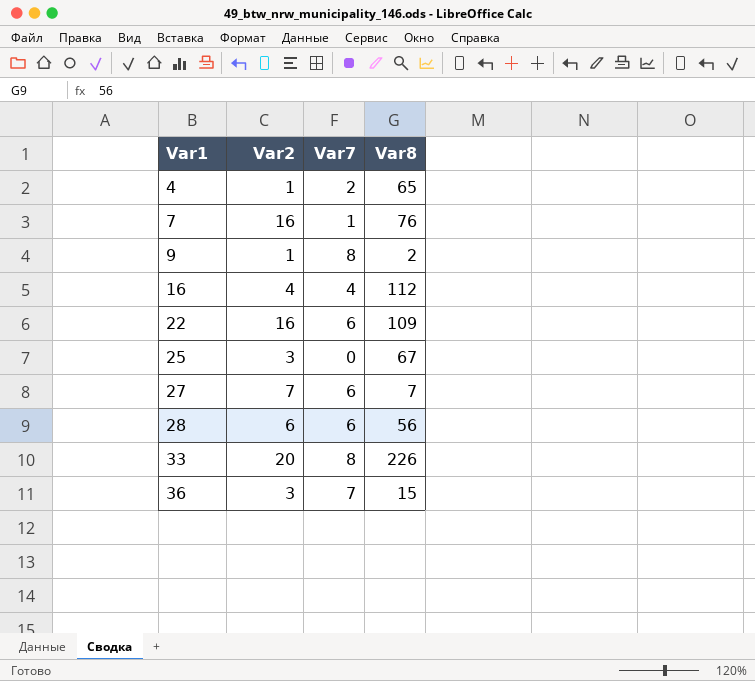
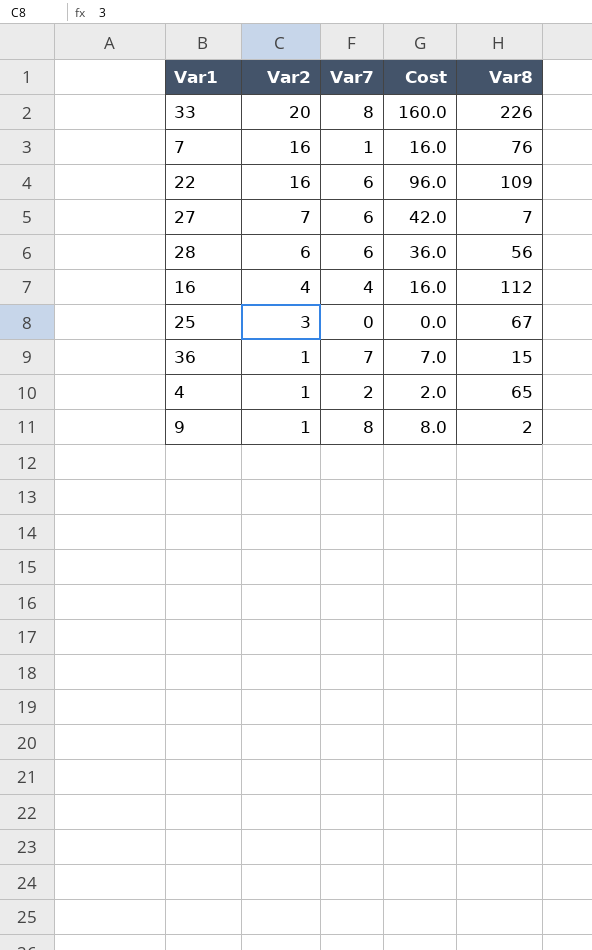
row order: Var1 ascending -> Var2 descending
column Cost | formula: none -> [Var2] * [Var7]
36 | Var2: 3 -> 1

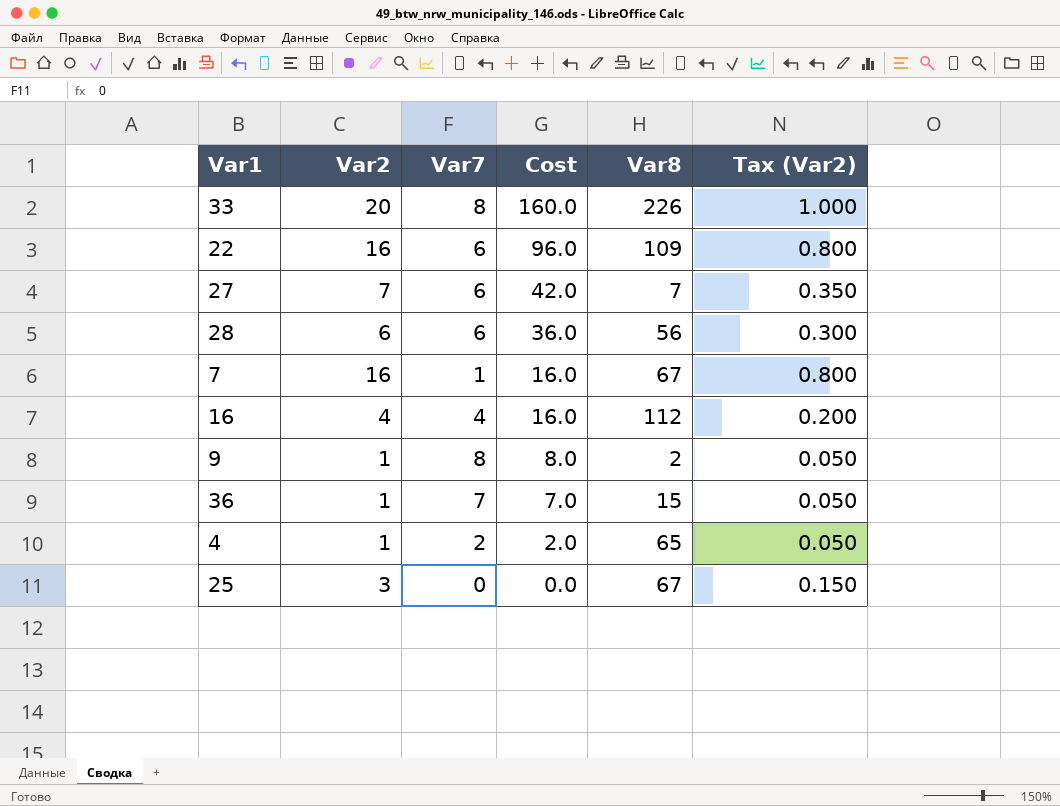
row order: Var2 descending -> Cost descending
column Tax (Var2) | formula: none -> [Var2] * 0.05
7 | Var8: 76 -> 67

